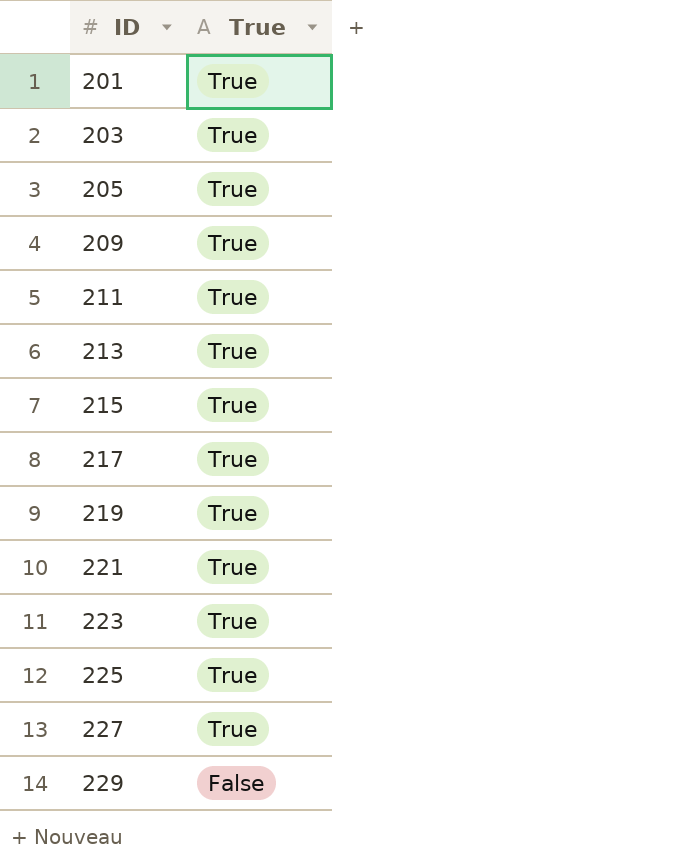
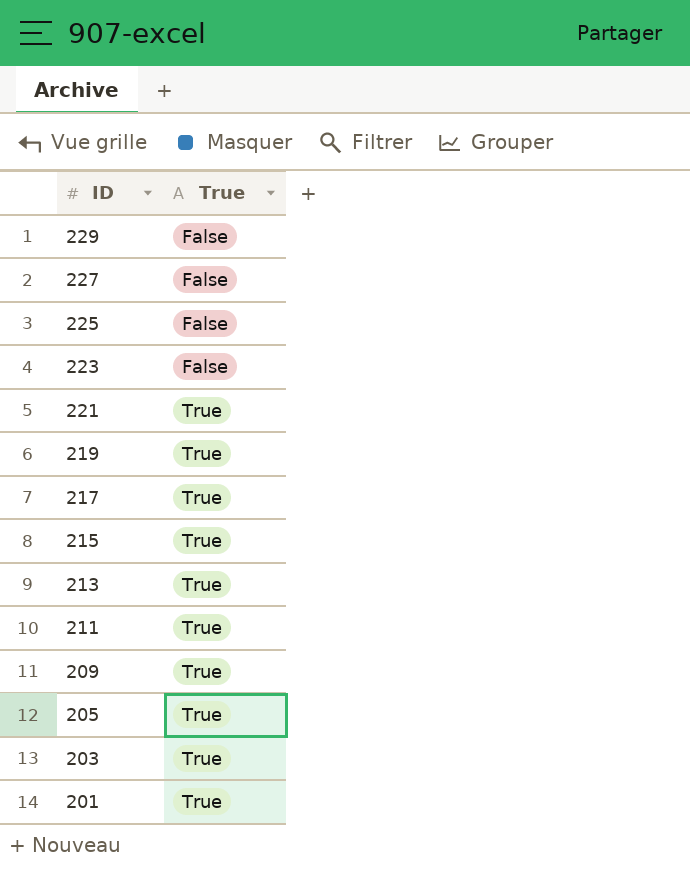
row order: ID ascending -> ID descending
227 | True: True -> False
225 | True: True -> False
223 | True: True -> False

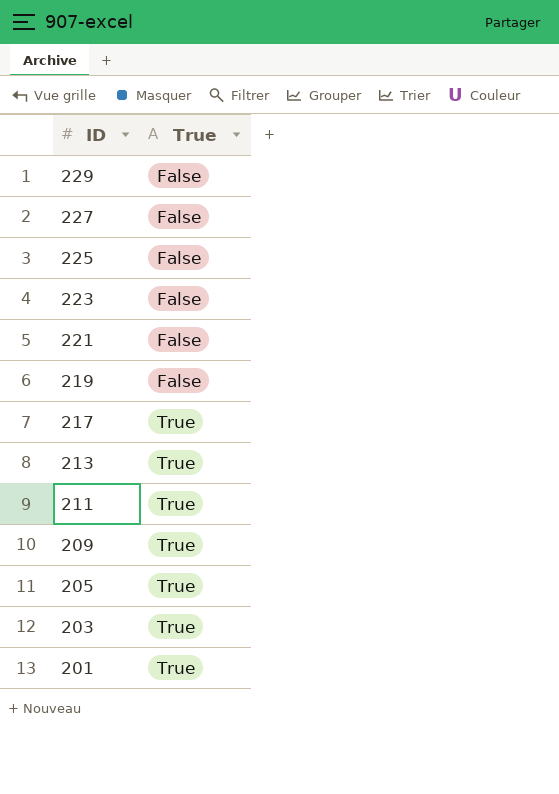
row 215: True -> none
221 | True: True -> False
219 | True: True -> False

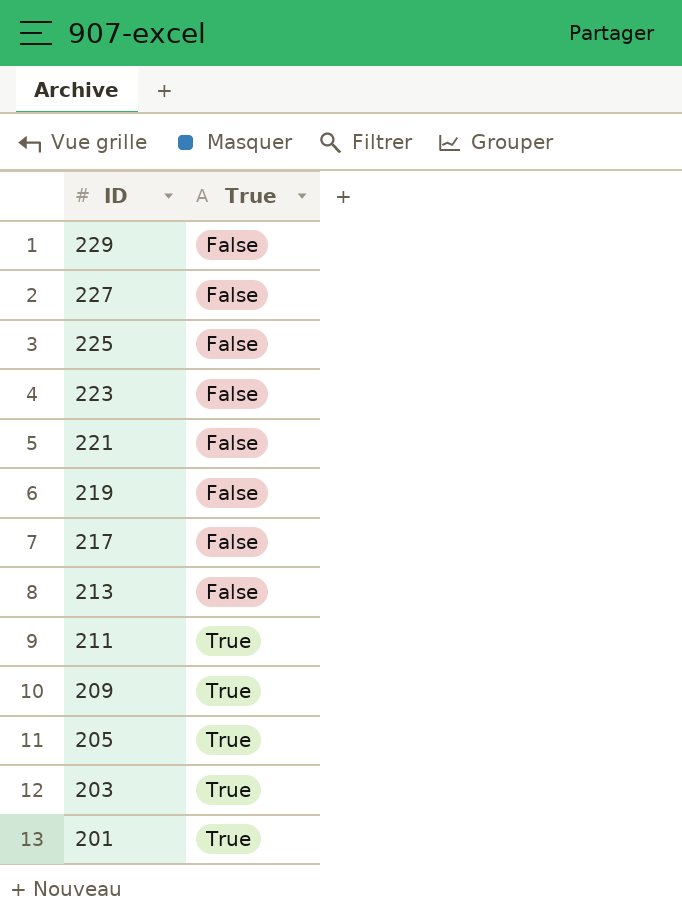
217 | True: True -> False
213 | True: True -> False

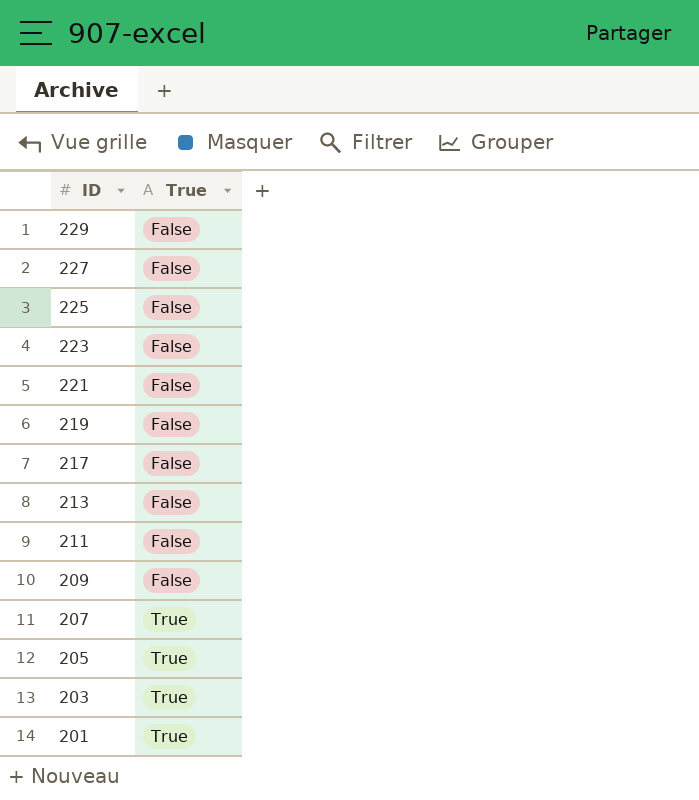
211 | True: True -> False
209 | True: True -> False
row 207: none -> True

